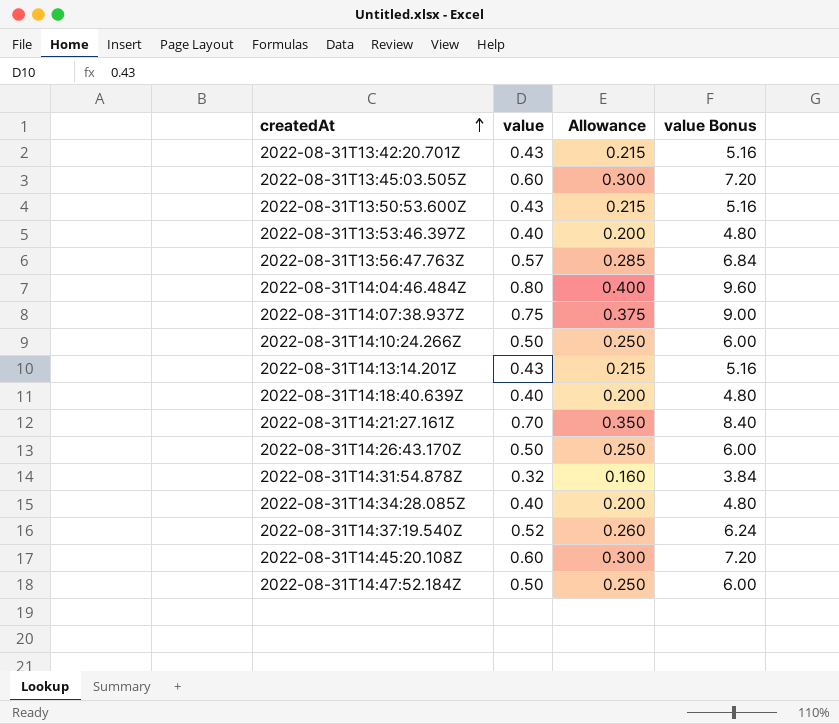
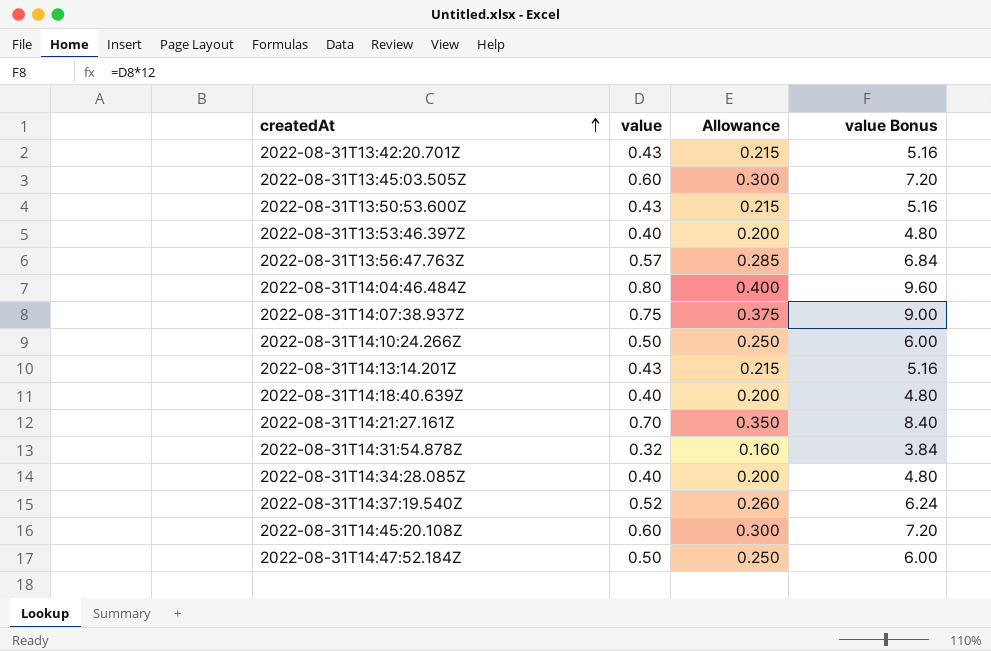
row 2022-08-31T14:26:43.170Z: 0.50 | 0.250 | 6.00 -> none

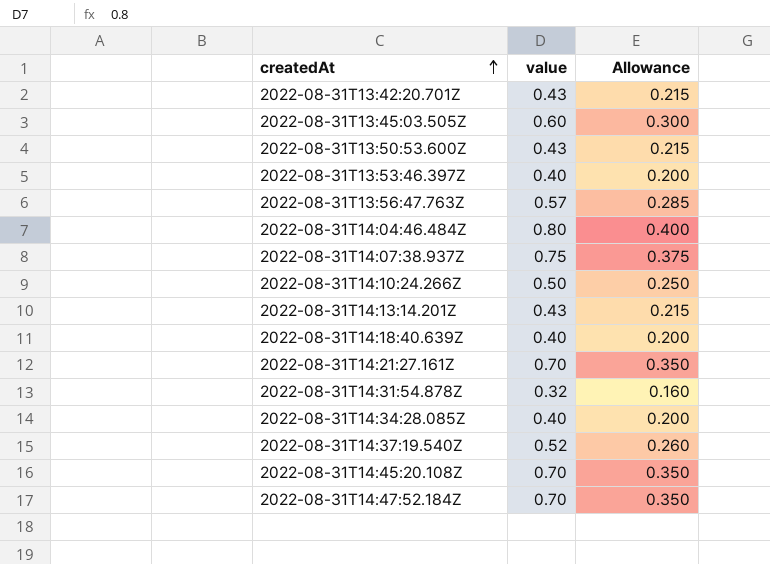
column value Bonus | formula: [value] * 12 -> none
2022-08-31T14:45:20.108Z | value: 0.60 -> 0.70
2022-08-31T14:45:20.108Z | Allowance: 0.300 -> 0.350
2022-08-31T14:47:52.184Z | value: 0.50 -> 0.70
2022-08-31T14:47:52.184Z | Allowance: 0.250 -> 0.350

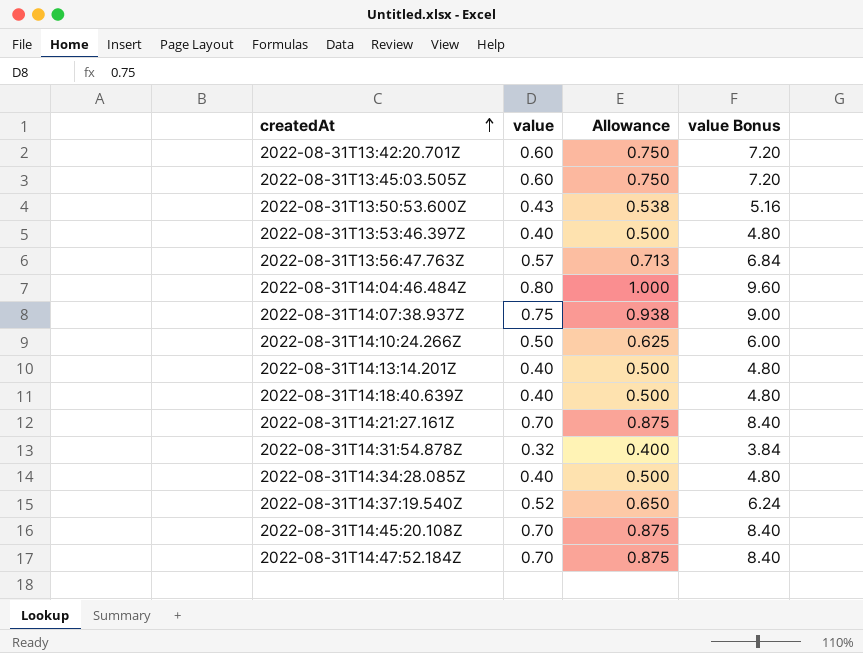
column Allowance | formula: [value] * 0.5 -> [value] * 1.25
column value Bonus | formula: none -> [value] * 12
2022-08-31T13:42:20.701Z | value: 0.43 -> 0.60
2022-08-31T14:13:14.201Z | value: 0.43 -> 0.40

